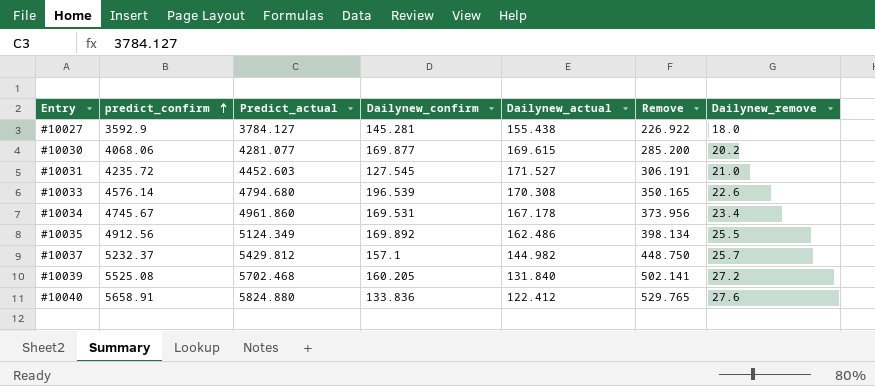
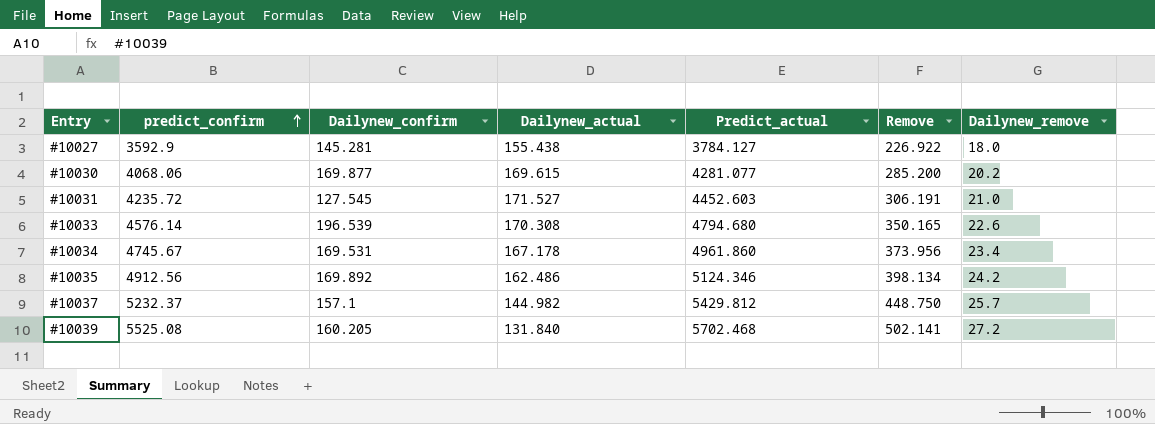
column Predict_actual | position: 3 -> 5
row #10040: 5658.91 | 5824.880 | 133.836 | 122.412 | 529.765 | 27.6 -> none
#10035 | Predict_actual: 5124.349 -> 5124.346
#10035 | Dailynew_remove: 25.5 -> 24.2

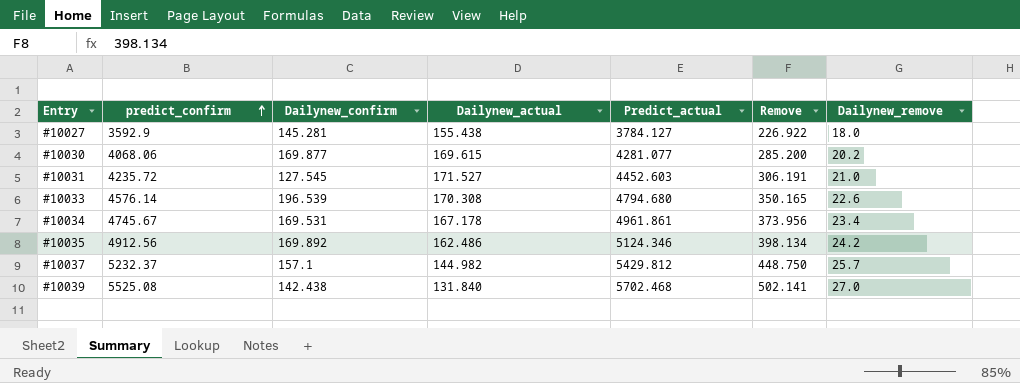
#10034 | Predict_actual: 4961.860 -> 4961.861
#10039 | Dailynew_confirm: 160.205 -> 142.438
#10039 | Dailynew_remove: 27.2 -> 27.0

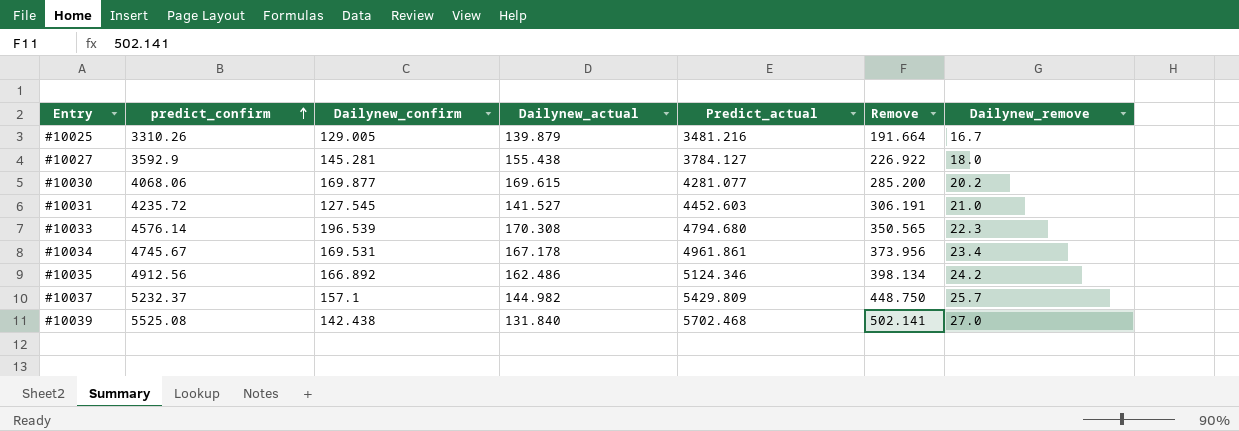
row #10025: none -> 3310.26 | 129.005 | 139.879 | 3481.216 | 191.664 | 16.7
#10031 | Dailynew_actual: 171.527 -> 141.527
#10033 | Remove: 350.165 -> 350.565
#10033 | Dailynew_remove: 22.6 -> 22.3
#10035 | Dailynew_confirm: 169.892 -> 166.892
#10037 | Predict_actual: 5429.812 -> 5429.809

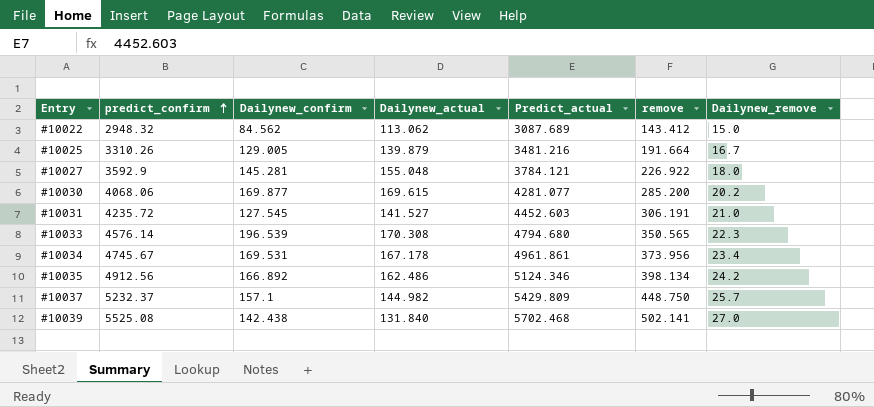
column name: Remove -> remove
row #10022: none -> 2948.32 | 84.562 | 113.062 | 3087.689 | 143.412 | 15.0
#10027 | Dailynew_actual: 155.438 -> 155.048
#10027 | Predict_actual: 3784.127 -> 3784.121

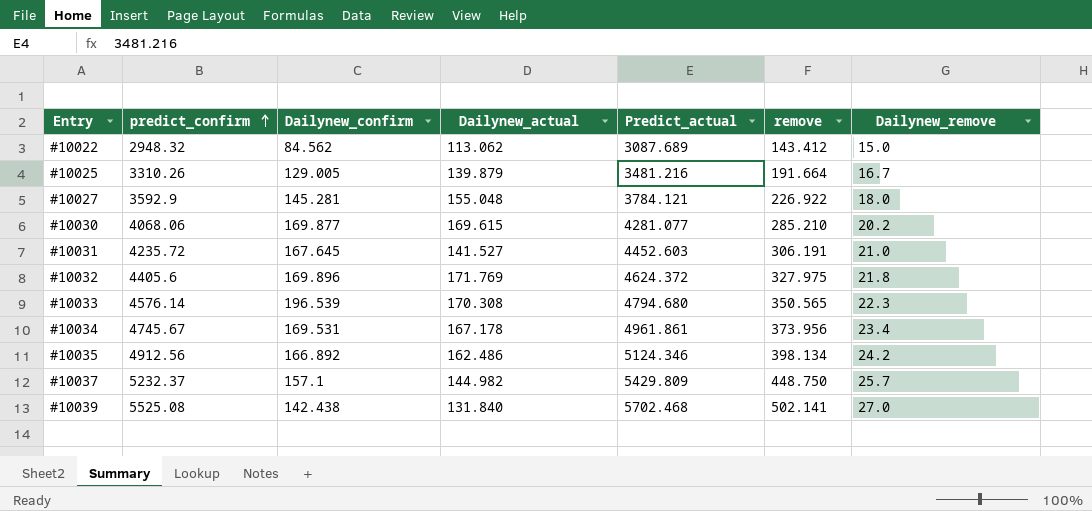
#10030 | remove: 285.200 -> 285.210
#10031 | Dailynew_confirm: 127.545 -> 167.645
row #10032: none -> 4405.6 | 169.896 | 171.769 | 4624.372 | 327.975 | 21.8

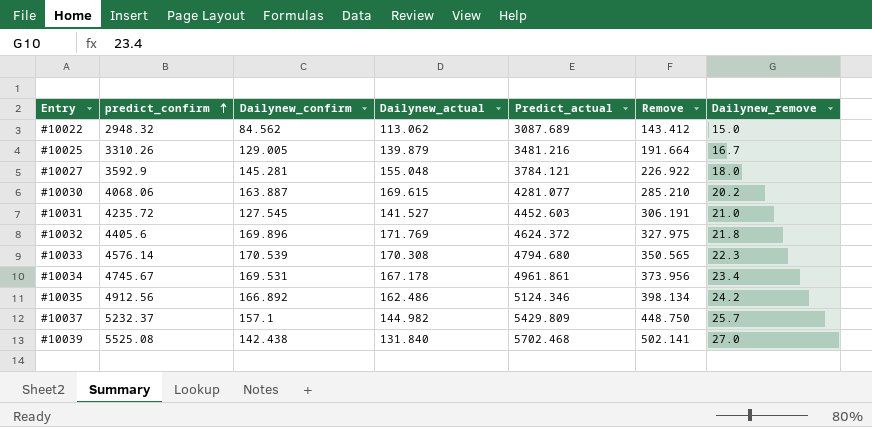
column name: remove -> Remove
#10030 | Dailynew_confirm: 169.877 -> 163.887
#10031 | Dailynew_confirm: 167.645 -> 127.545
#10033 | Dailynew_confirm: 196.539 -> 170.539

